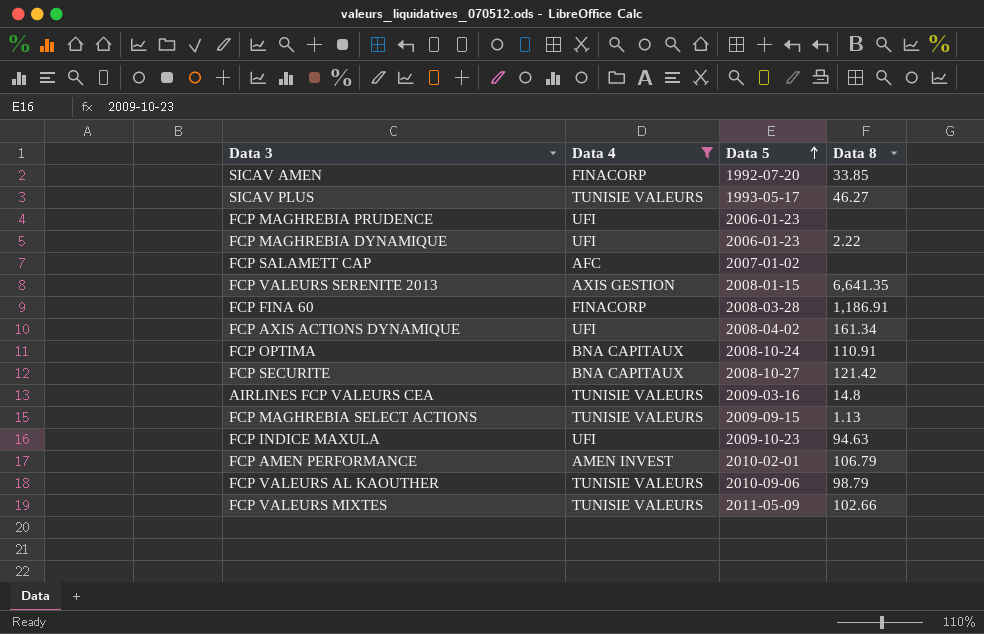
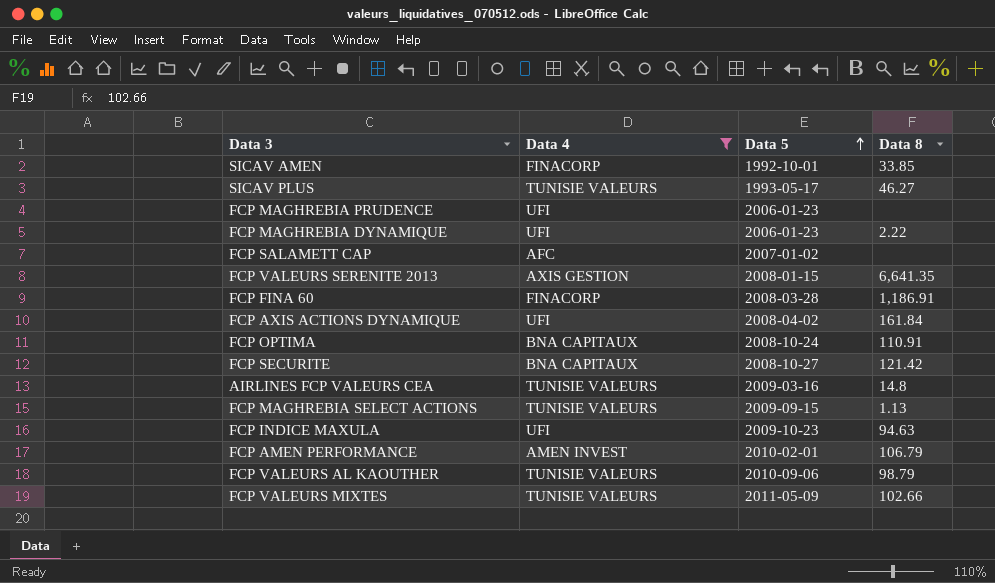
SICAV AMEN | Data 5: 1992-07-20 -> 1992-10-01
FCP AXIS ACTIONS DYNAMIQUE | Data 8: 161.34 -> 161.84

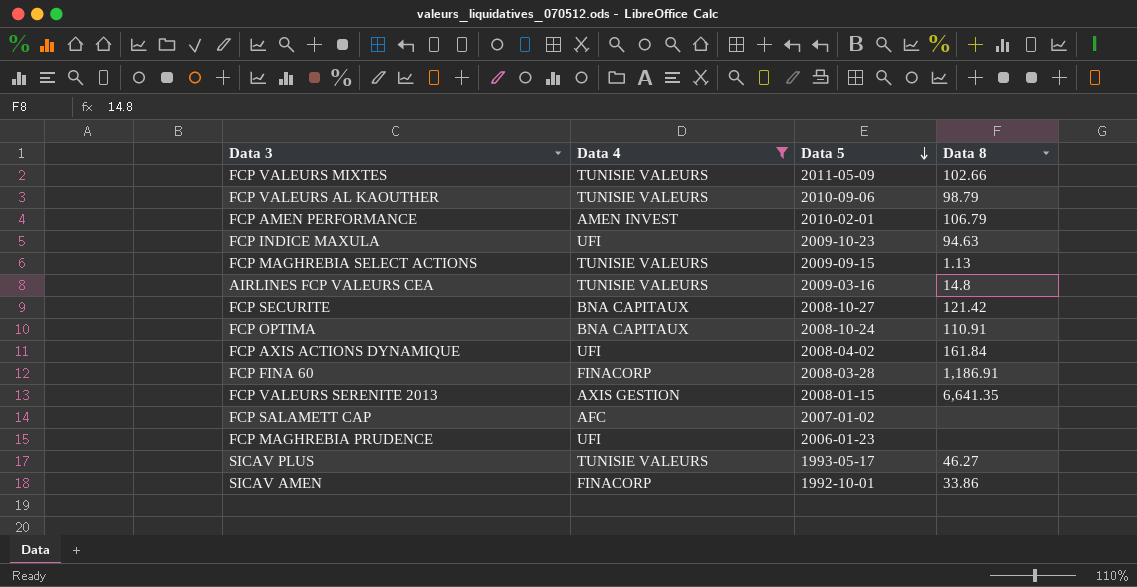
row order: Data 5 ascending -> Data 5 descending
row FCP MAGHREBIA DYNAMIQUE: UFI | 2006-01-23 | 2.22 -> none
SICAV AMEN | Data 8: 33.85 -> 33.86

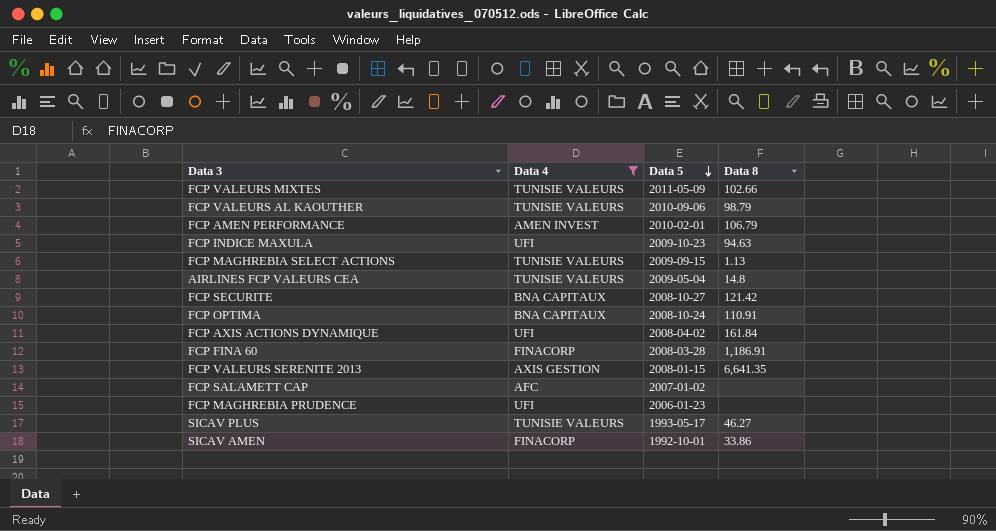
AIRLINES FCP VALEURS CEA | Data 5: 2009-03-16 -> 2009-05-04

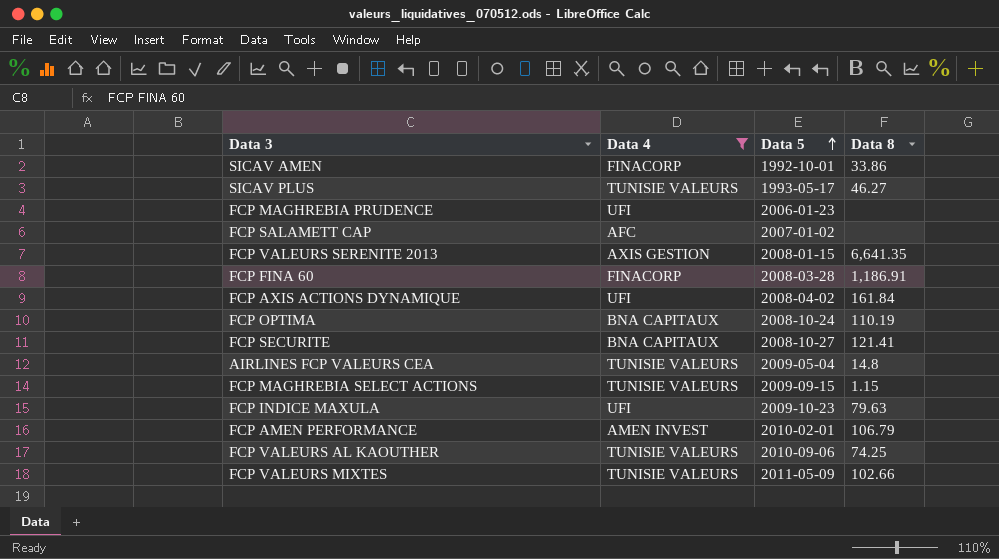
row order: Data 5 descending -> Data 5 ascending
FCP OPTIMA | Data 8: 110.91 -> 110.19
FCP SECURITE | Data 8: 121.42 -> 121.41
FCP MAGHREBIA SELECT ACTIONS | Data 8: 1.13 -> 1.15
FCP INDICE MAXULA | Data 8: 94.63 -> 79.63
FCP VALEURS AL KAOUTHER | Data 8: 98.79 -> 74.25

